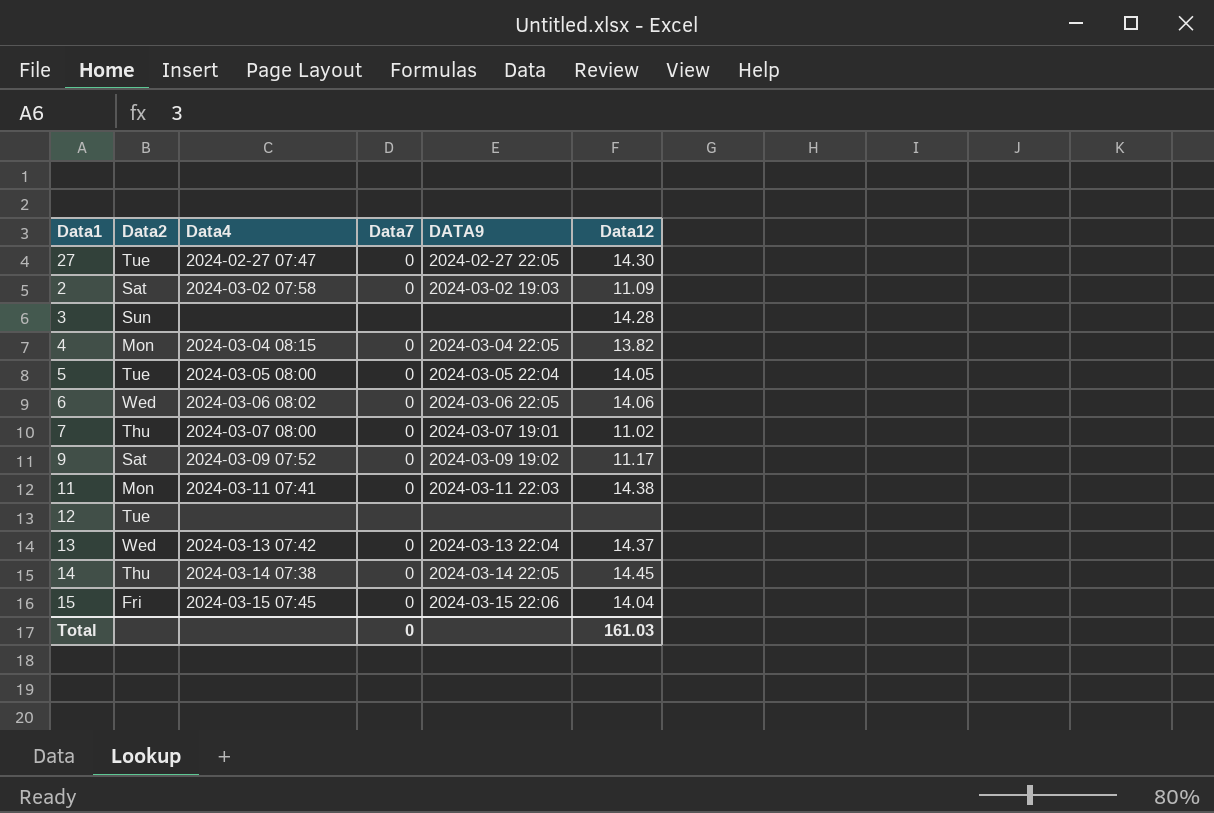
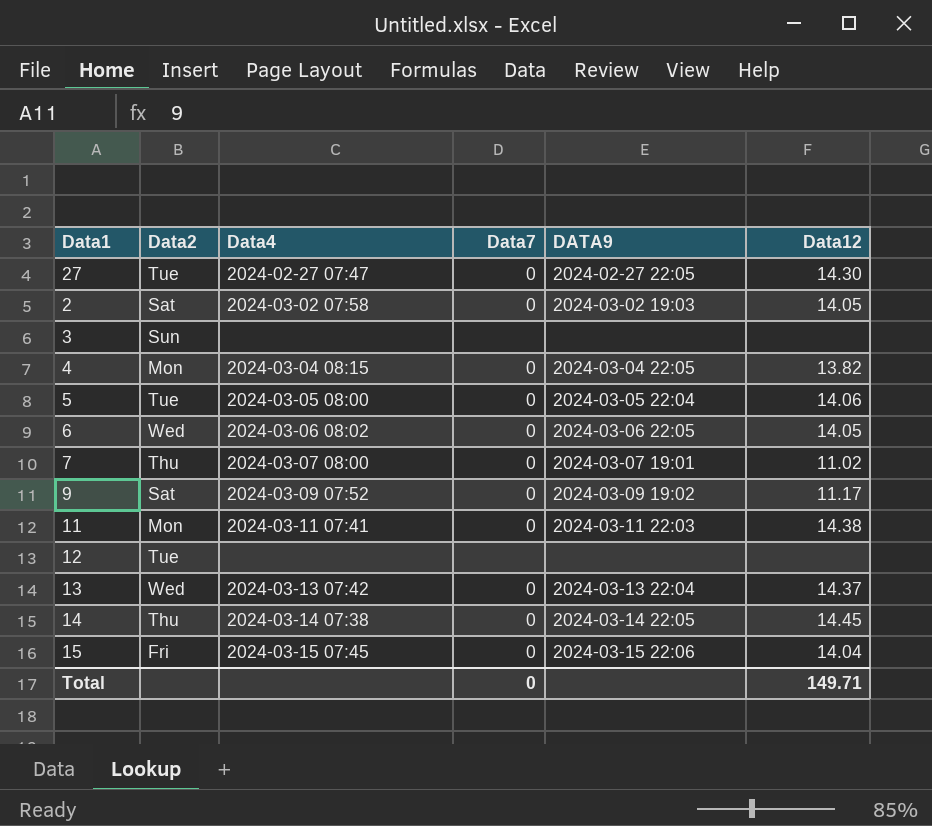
2 | Data12: 11.09 -> 14.05
3 | Data12: 14.28 -> none
5 | Data12: 14.05 -> 14.06
6 | Data12: 14.06 -> 14.05
Total | Data12: 161.03 -> 149.71

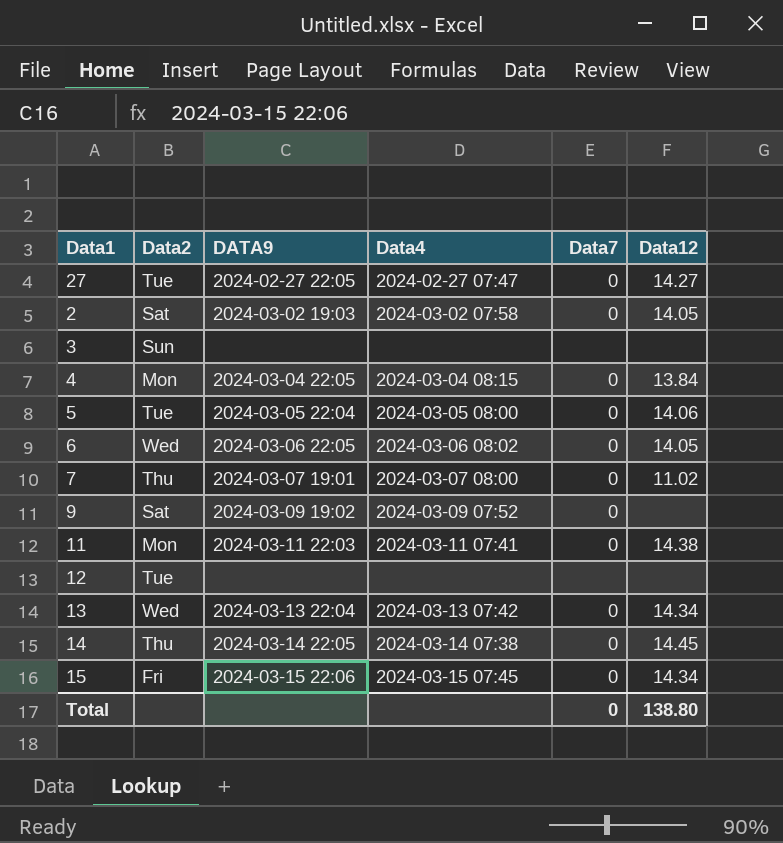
column DATA9 | position: 5 -> 3
27 | Data12: 14.30 -> 14.27
4 | Data12: 13.82 -> 13.84
9 | Data12: 11.17 -> none
13 | Data12: 14.37 -> 14.34
15 | Data12: 14.04 -> 14.34
Total | Data12: 149.71 -> 138.80

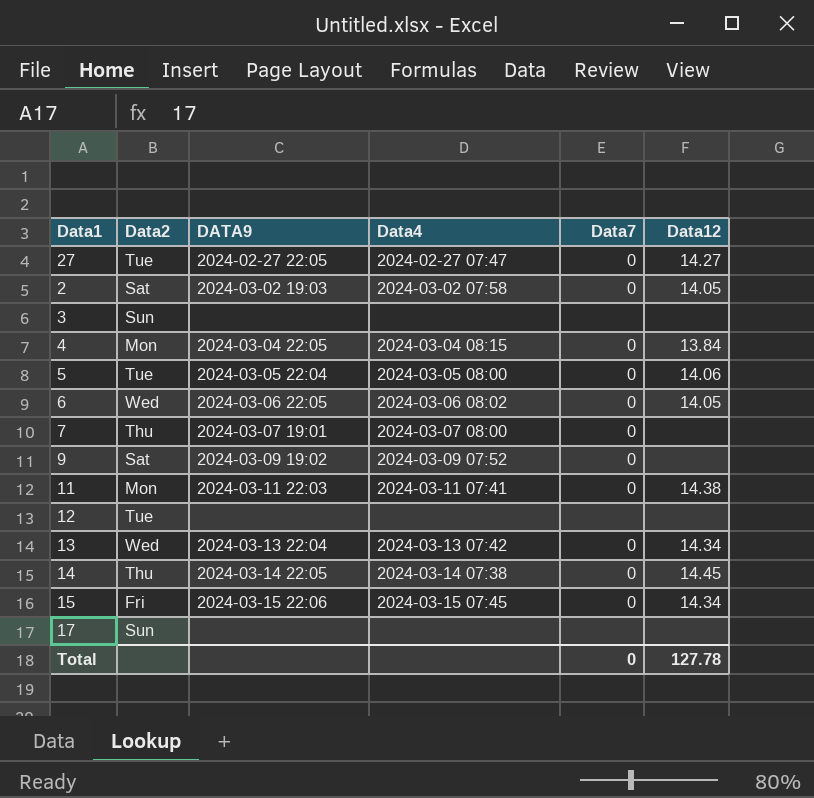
7 | Data12: 11.02 -> none
row 17: none -> Sun | none | none | none | none
Total | Data12: 138.80 -> 127.78

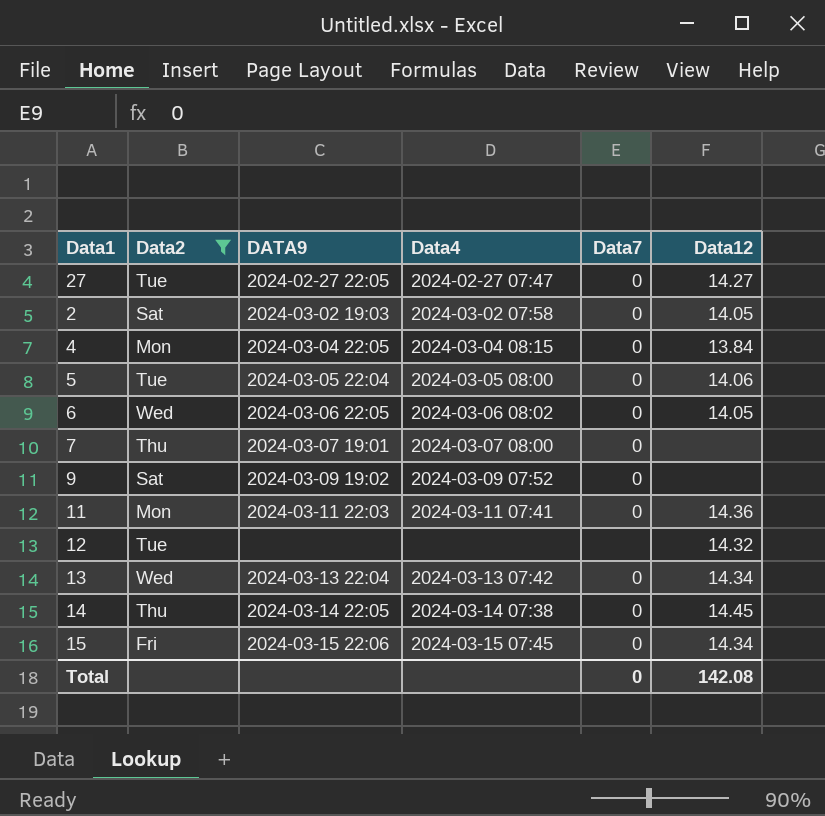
filter: none -> Data2 != Sun
11 | Data12: 14.38 -> 14.36
12 | Data12: none -> 14.32
Total | Data12: 127.78 -> 142.08

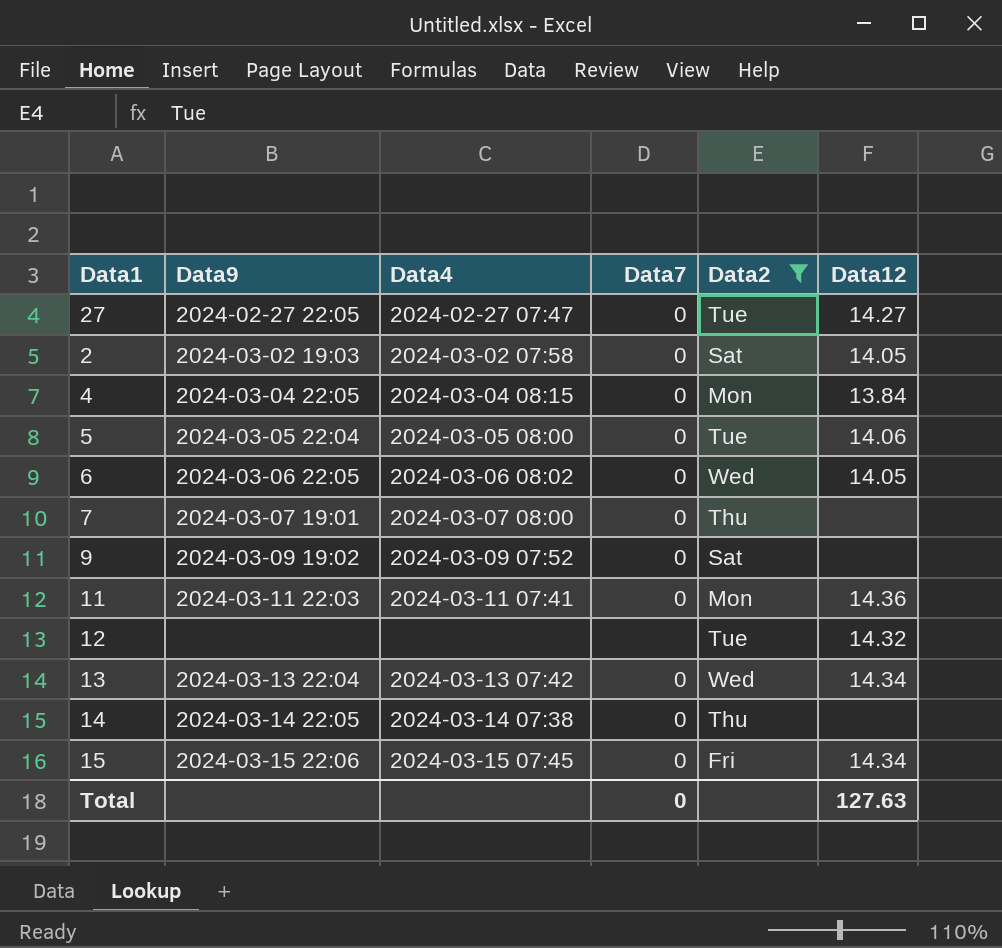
column name: DATA9 -> Data9
column Data2 | position: 2 -> 5
14 | Data12: 14.45 -> none
Total | Data12: 142.08 -> 127.63

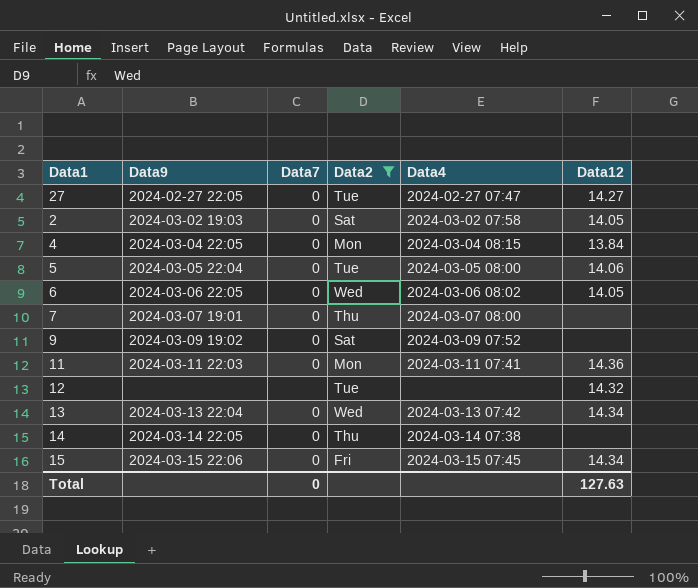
column Data4 | position: 3 -> 5

